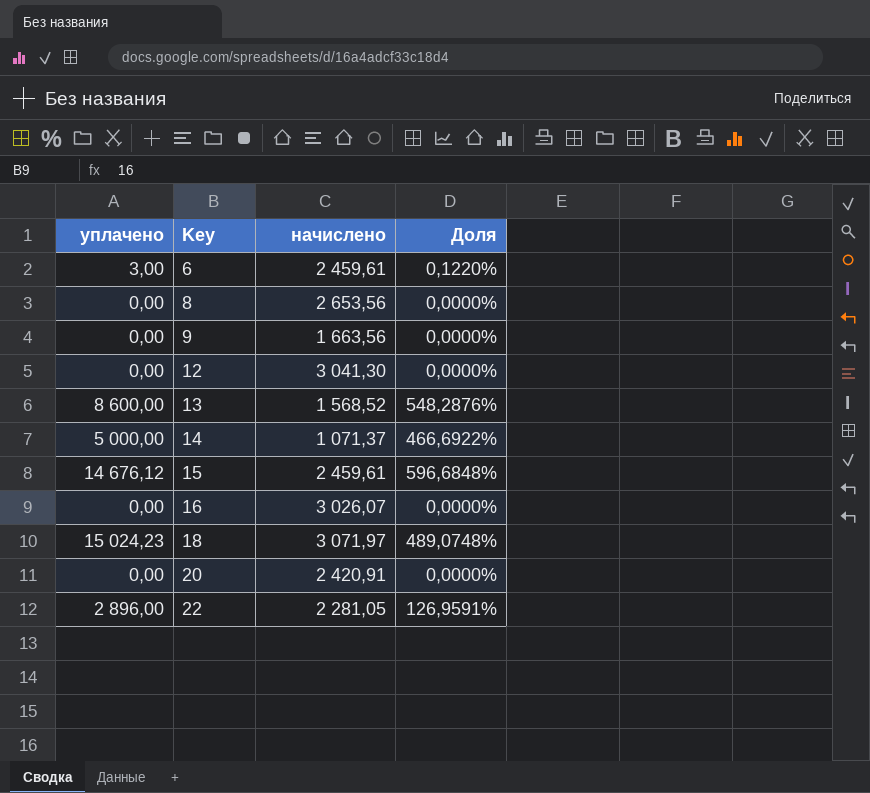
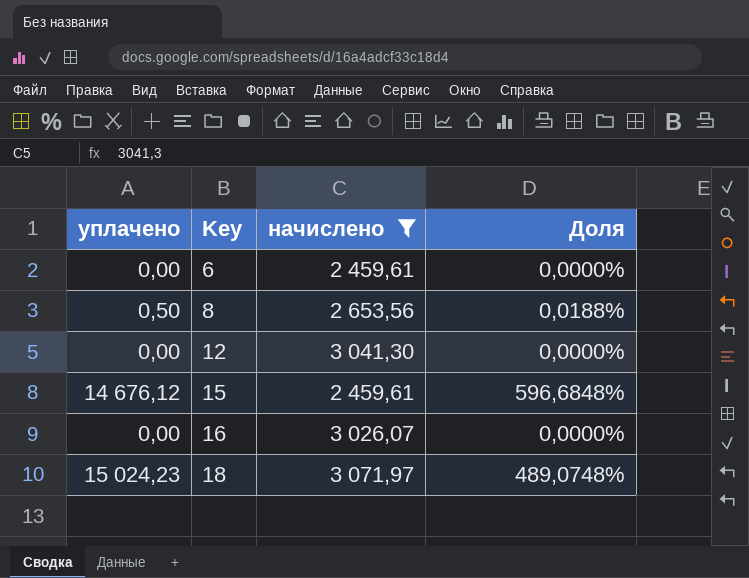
filter: none -> начислено >= 2 459,61
6 | уплачено: 3,00 -> 0,00
6 | Доля: 0,1220% -> 0,0000%
8 | уплачено: 0,00 -> 0,50
8 | Доля: 0,0000% -> 0,0188%

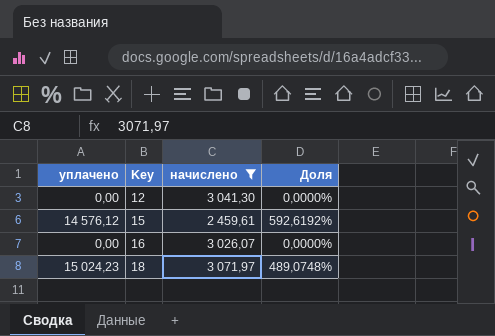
row 6: 0,00 | 2 459,61 | 0,0000% -> none
row 8: 0,50 | 2 653,56 | 0,0188% -> none
15 | уплачено: 14 676,12 -> 14 576,12
15 | Доля: 596,6848% -> 592,6192%

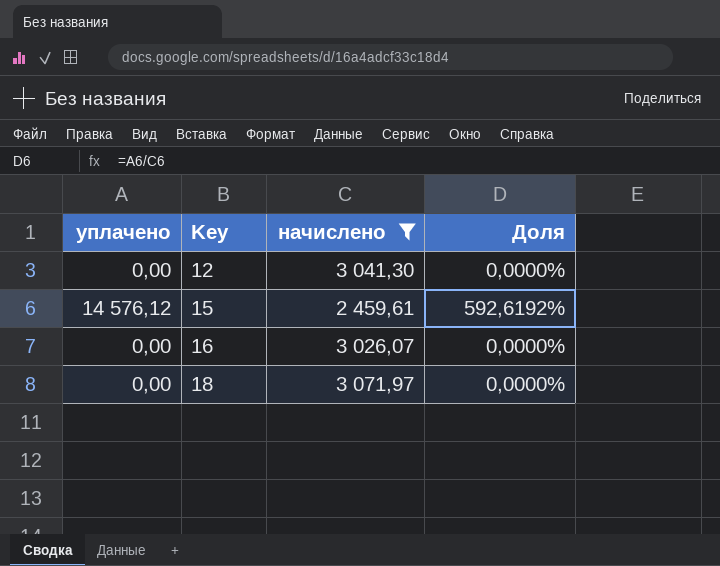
18 | уплачено: 15 024,23 -> 0,00
18 | Доля: 489,0748% -> 0,0000%

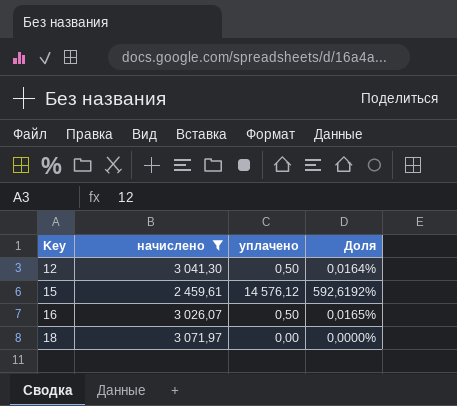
column уплачено | position: 1 -> 3
12 | уплачено: 0,00 -> 0,50
12 | Доля: 0,0000% -> 0,0164%
16 | уплачено: 0,00 -> 0,50
16 | Доля: 0,0000% -> 0,0165%

